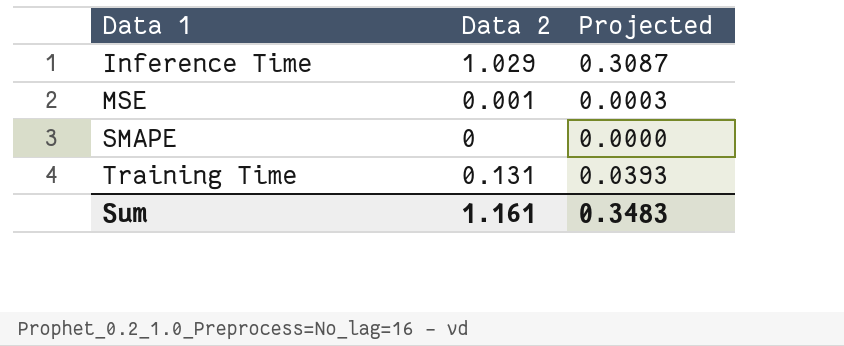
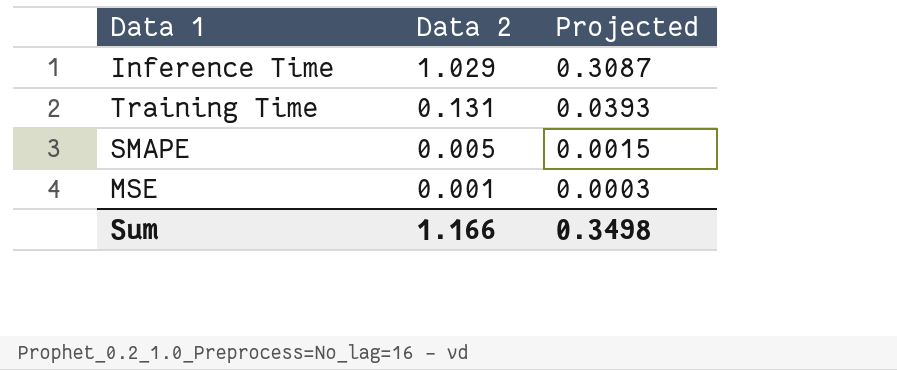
row order: Data 1 ascending -> Data 2 descending
SMAPE | Data 2: 0 -> 0.005
SMAPE | Projected: 0.0000 -> 0.0015
Sum | Data 2: 1.161 -> 1.166
Sum | Projected: 0.3483 -> 0.3498

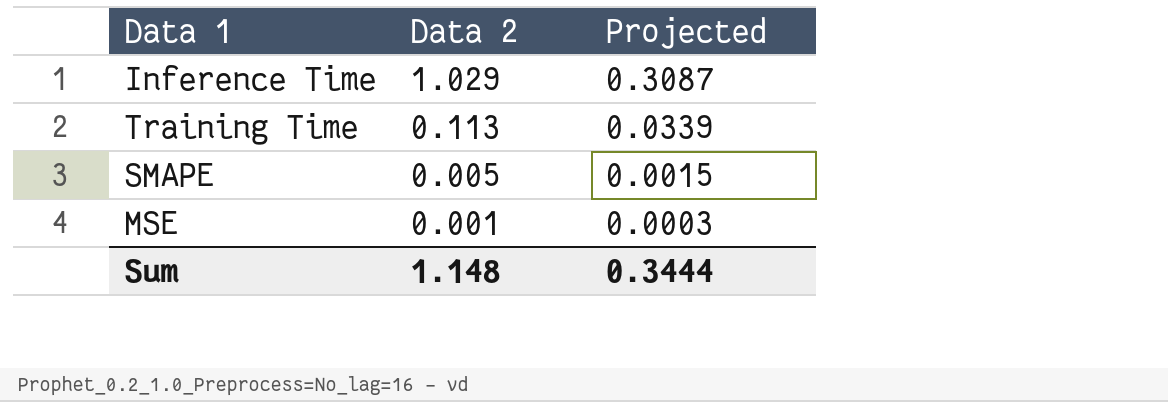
Training Time | Data 2: 0.131 -> 0.113
Training Time | Projected: 0.0393 -> 0.0339
Sum | Data 2: 1.166 -> 1.148
Sum | Projected: 0.3498 -> 0.3444

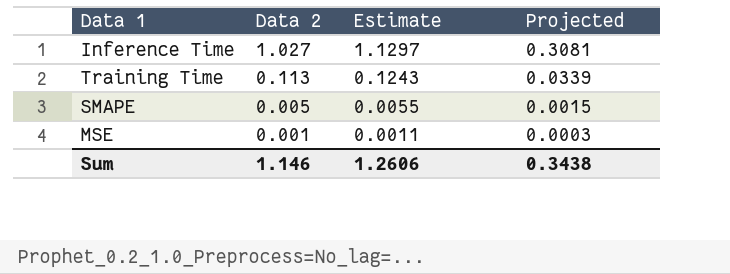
column Estimate | formula: none -> [Data 2] * 1.1
Inference Time | Data 2: 1.029 -> 1.027
Inference Time | Projected: 0.3087 -> 0.3081
Sum | Data 2: 1.148 -> 1.146
Sum | Projected: 0.3444 -> 0.3438

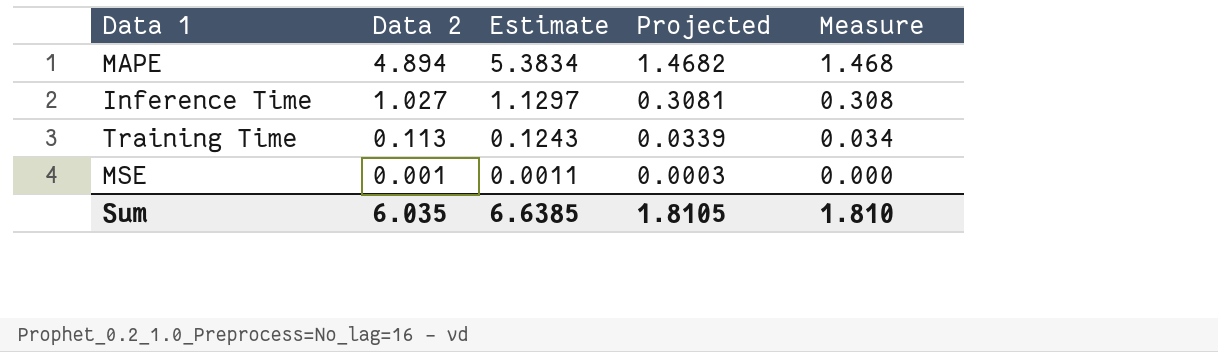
column Measure | formula: none -> [Data 2] * 0.3
row SMAPE: 0.005 | 0.0055 | 0.0015 -> none
row MAPE: none -> 4.894 | 5.3834 | 1.4682 | 1.468
Sum | Data 2: 1.146 -> 6.035
Sum | Estimate: 1.2606 -> 6.6385
Sum | Projected: 0.3438 -> 1.8105

